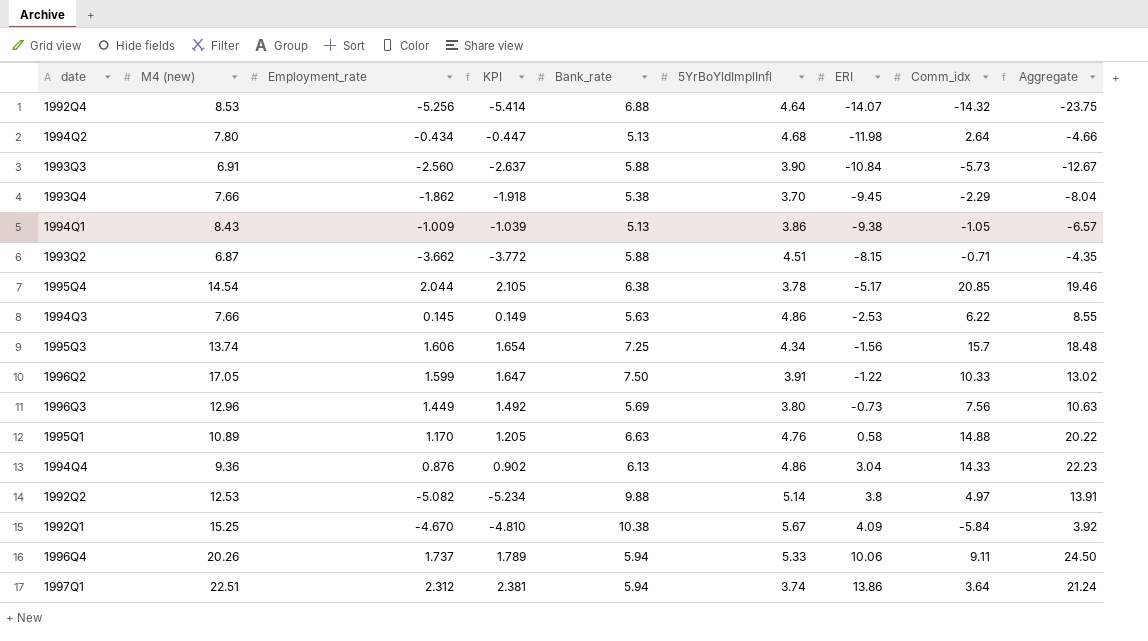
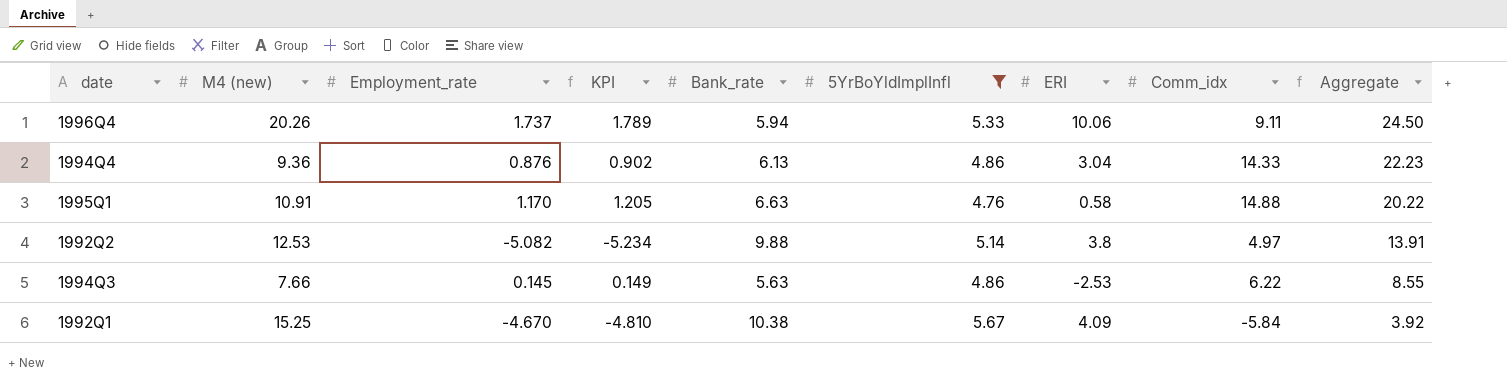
filter: none -> 5YrBoYldImplInfl >= 4.76
row order: ERI ascending -> Aggregate descending
1995Q1 | M4 (new): 10.89 -> 10.91

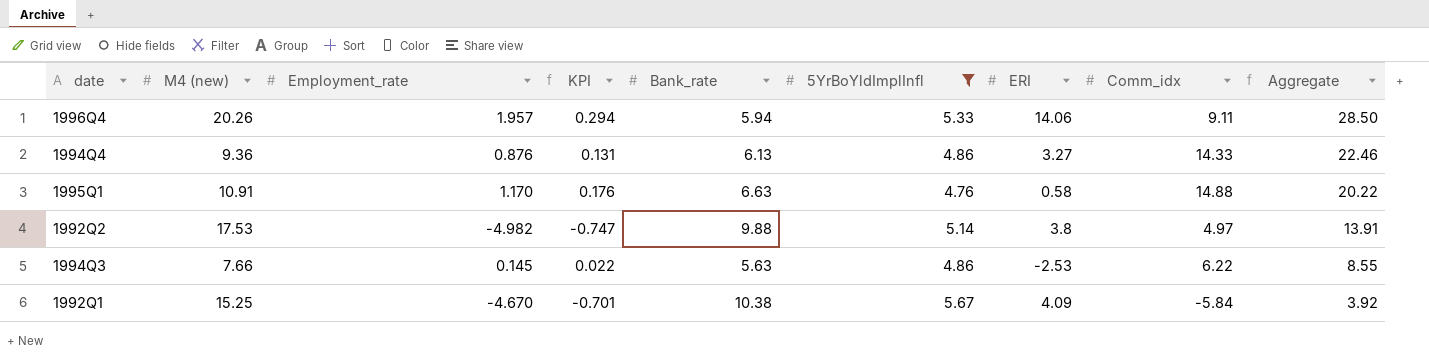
column KPI | formula: [Employment_rate] * 1.03 -> [Employment_rate] * 0.15
1996Q4 | Employment_rate: 1.737 -> 1.957
1996Q4 | ERI: 10.06 -> 14.06
1996Q4 | Aggregate: 24.50 -> 28.50
1994Q4 | ERI: 3.04 -> 3.27
1994Q4 | Aggregate: 22.23 -> 22.46
1992Q2 | M4 (new): 12.53 -> 17.53
1992Q2 | Employment_rate: -5.082 -> -4.982

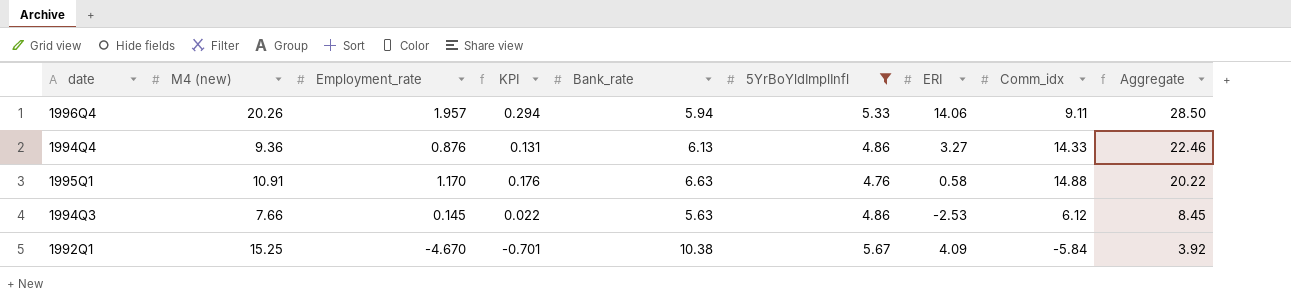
row 1992Q2: 17.53 | -4.982 | -0.747 | 9.88 | 5.14 | 3.8 | 4.97 | 13.91 -> none
1994Q3 | Comm_idx: 6.22 -> 6.12
1994Q3 | Aggregate: 8.55 -> 8.45

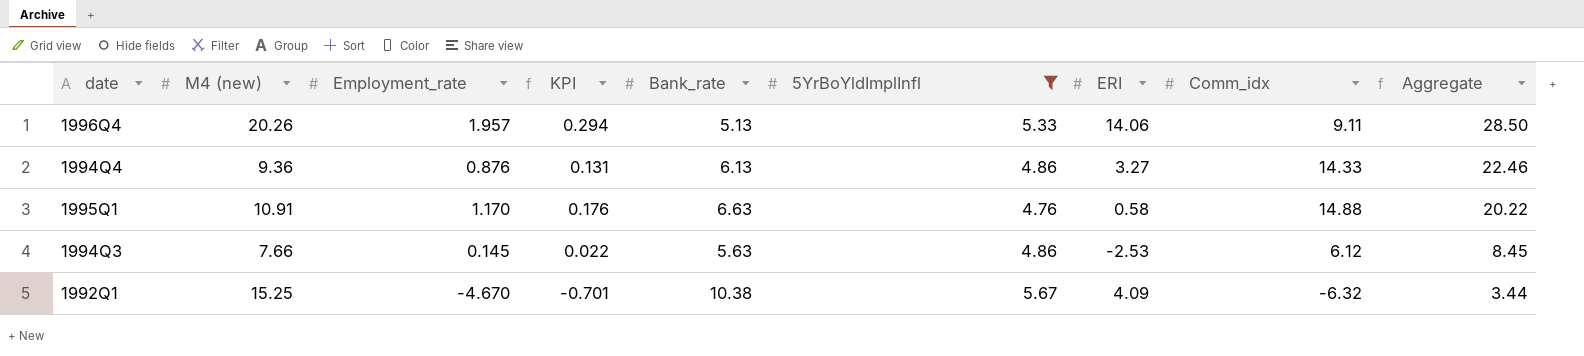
1996Q4 | Bank_rate: 5.94 -> 5.13
1992Q1 | Comm_idx: -5.84 -> -6.32
1992Q1 | Aggregate: 3.92 -> 3.44

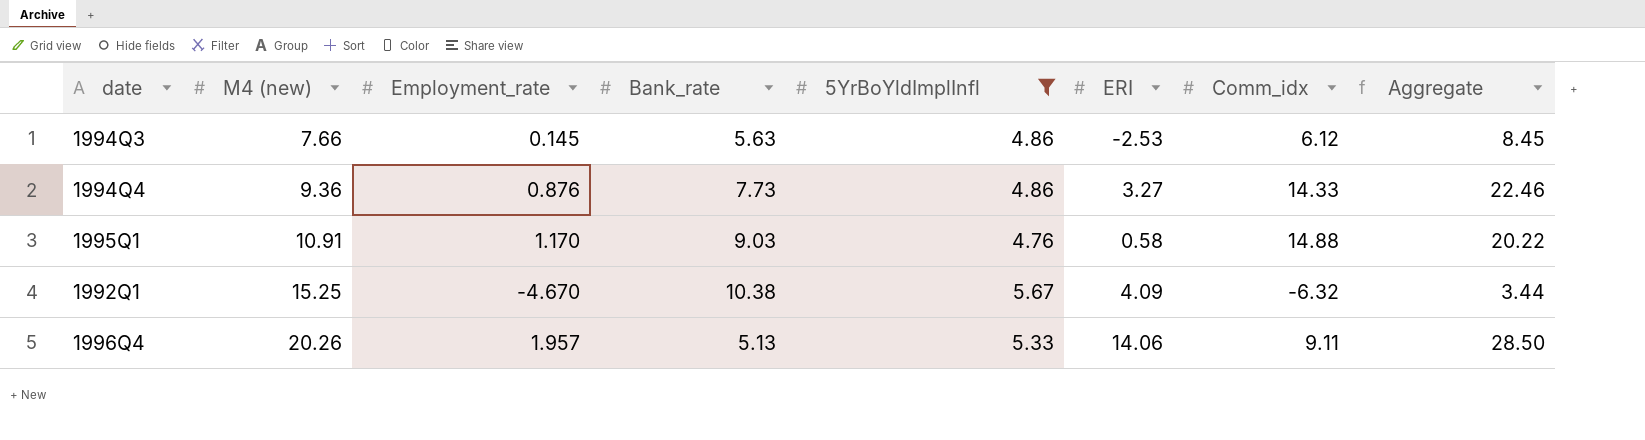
row order: Aggregate descending -> M4 (new) ascending
column KPI | formula: [Employment_rate] * 0.15 -> none
1994Q4 | Bank_rate: 6.13 -> 7.73
1995Q1 | Bank_rate: 6.63 -> 9.03

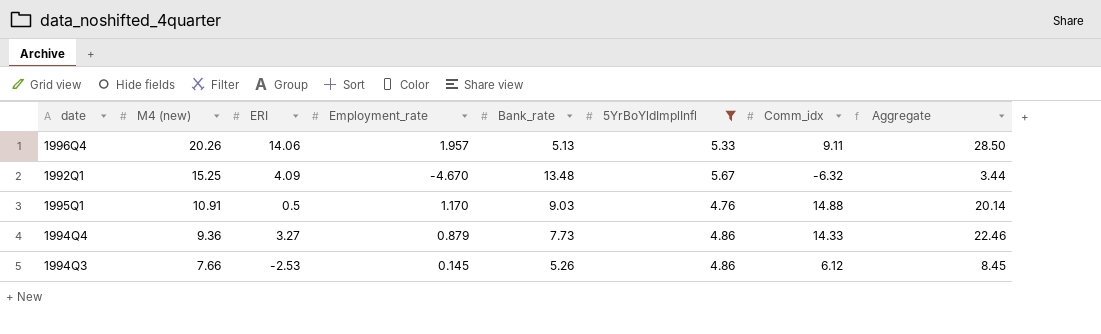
row order: M4 (new) ascending -> M4 (new) descending
column ERI | position: 6 -> 3
1992Q1 | Bank_rate: 10.38 -> 13.48
1995Q1 | ERI: 0.58 -> 0.5
1995Q1 | Aggregate: 20.22 -> 20.14
1994Q4 | Employment_rate: 0.876 -> 0.879
1994Q3 | Bank_rate: 5.63 -> 5.26

